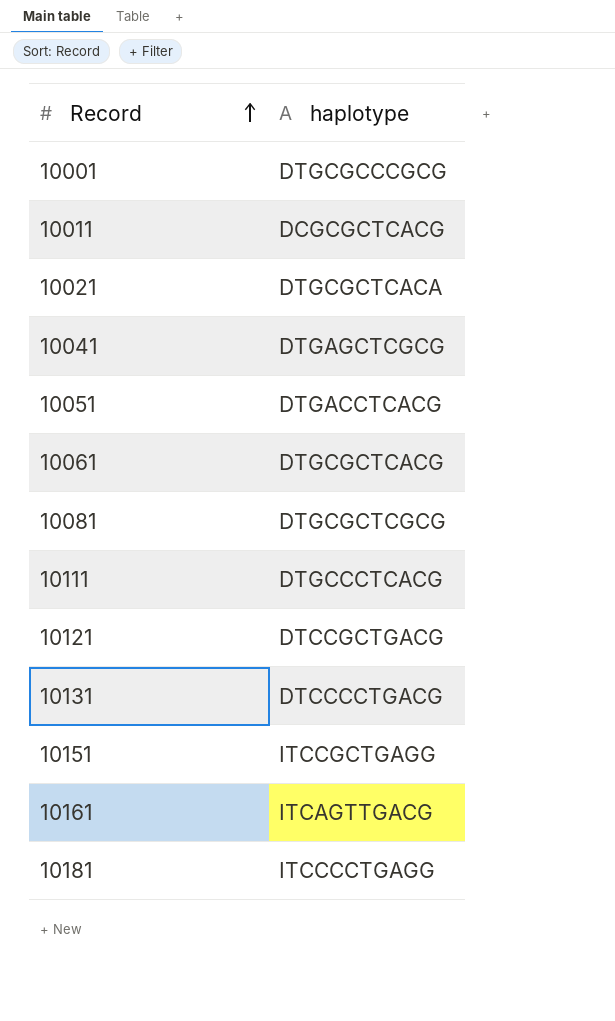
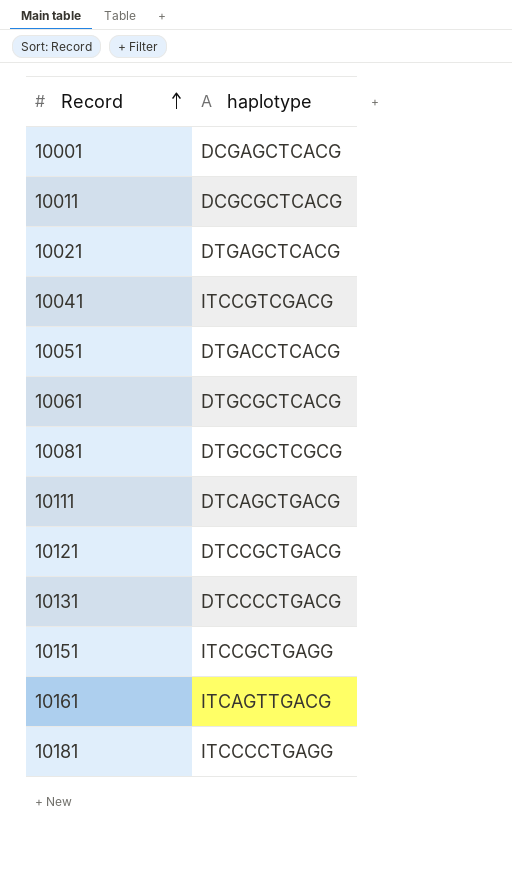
10001 | haplotype: DTGCGCCCGCG -> DCGAGCTCACG
10021 | haplotype: DTGCGCTCACA -> DTGAGCTCACG
10041 | haplotype: DTGAGCTCGCG -> ITCCGTCGACG
10111 | haplotype: DTGCCCTCACG -> DTCAGCTGACG

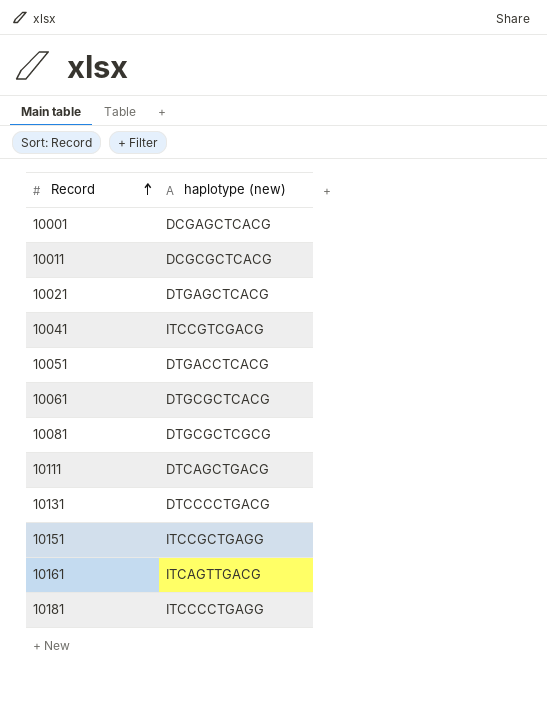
column name: haplotype -> haplotype (new)
row 10121: DTCCGCTGACG -> none

